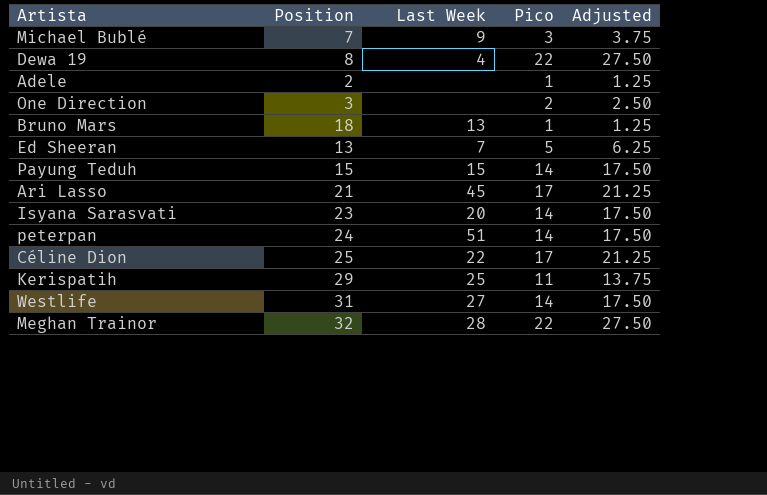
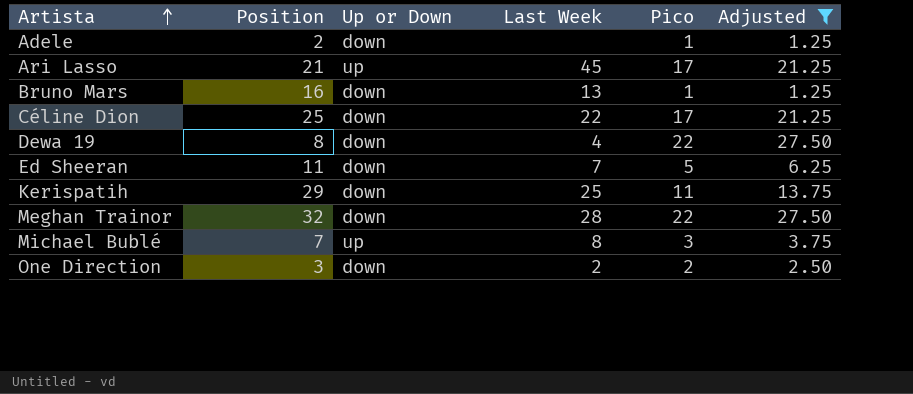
filter: none -> Adjusted != 17.50
row order: none -> Artista ascending
column Up or Down | position: none -> 3
Bruno Mars | Position: 18 -> 16
Ed Sheeran | Position: 13 -> 11
Michael Bublé | Last Week: 9 -> 8
One Direction | Last Week: none -> 2

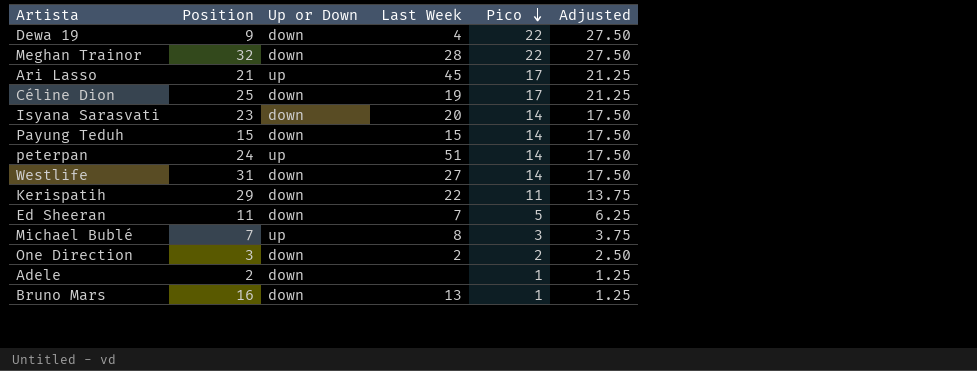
filter: Adjusted != 17.50 -> none
row order: Artista ascending -> Pico descending
Dewa 19 | Position: 8 -> 9
Céline Dion | Last Week: 22 -> 19
Kerispatih | Last Week: 25 -> 22

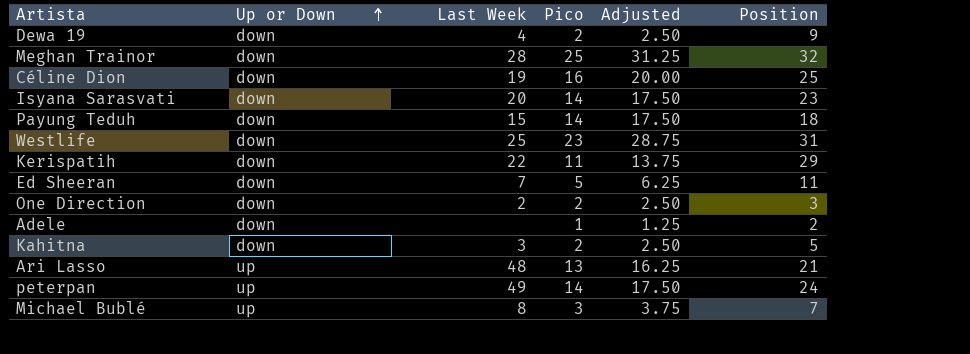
row order: Pico descending -> Up or Down ascending
column Position | position: 2 -> 6
row Bruno Mars: 16 | down | 13 | 1 | 1.25 -> none
Dewa 19 | Pico: 22 -> 2
Dewa 19 | Adjusted: 27.50 -> 2.50
Meghan Trainor | Pico: 22 -> 25
Meghan Trainor | Adjusted: 27.50 -> 31.25
Céline Dion | Pico: 17 -> 16
Céline Dion | Adjusted: 21.25 -> 20.00
Payung Teduh | Position: 15 -> 18
Westlife | Last Week: 27 -> 25
Westlife | Pico: 14 -> 23
Westlife | Adjusted: 17.50 -> 28.75
row Kahitna: none -> down | 3 | 2 | 2.50 | 5
Ari Lasso | Last Week: 45 -> 48
Ari Lasso | Pico: 17 -> 13
Ari Lasso | Adjusted: 21.25 -> 16.25
peterpan | Last Week: 51 -> 49

